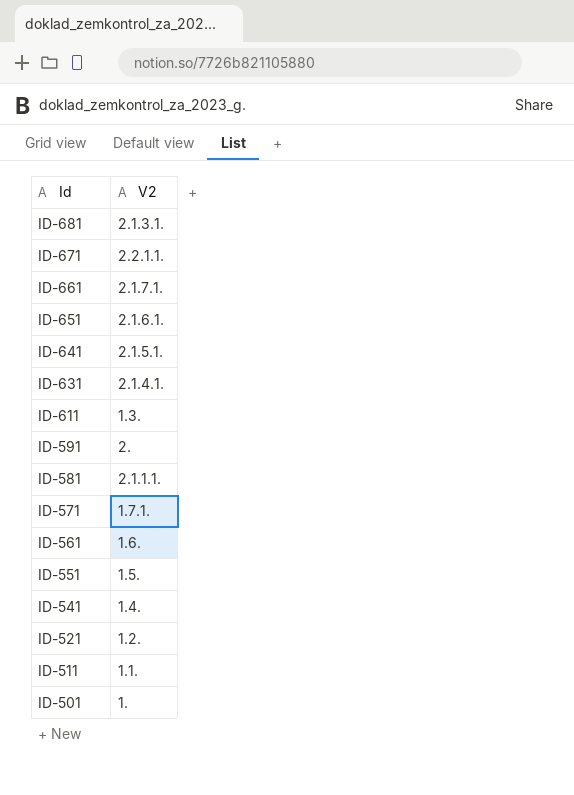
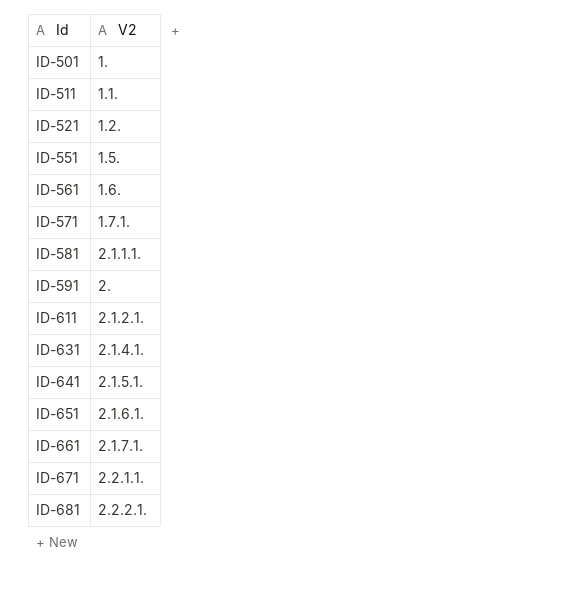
row order: Id descending -> Id ascending
row ID-541: 1.4. -> none
ID-611 | V2: 1.3. -> 2.1.2.1.
ID-681 | V2: 2.1.3.1. -> 2.2.2.1.

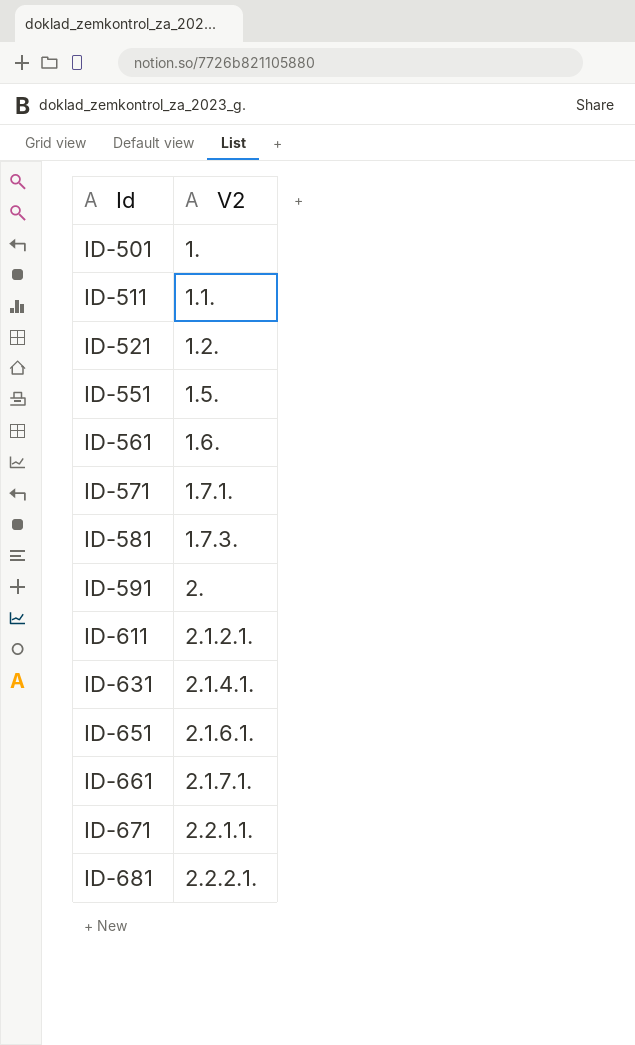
row ID-641: 2.1.5.1. -> none
ID-581 | V2: 2.1.1.1. -> 1.7.3.

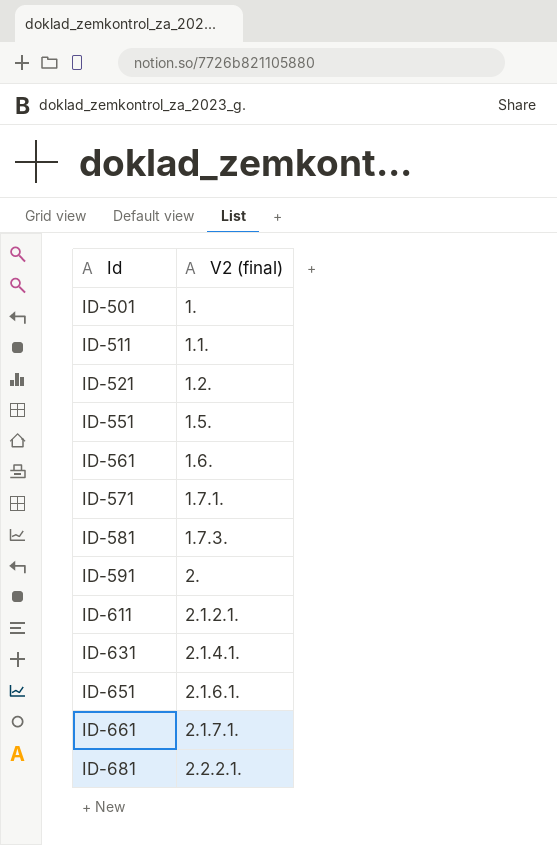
column name: V2 -> V2 (final)
row ID-671: 2.2.1.1. -> none

